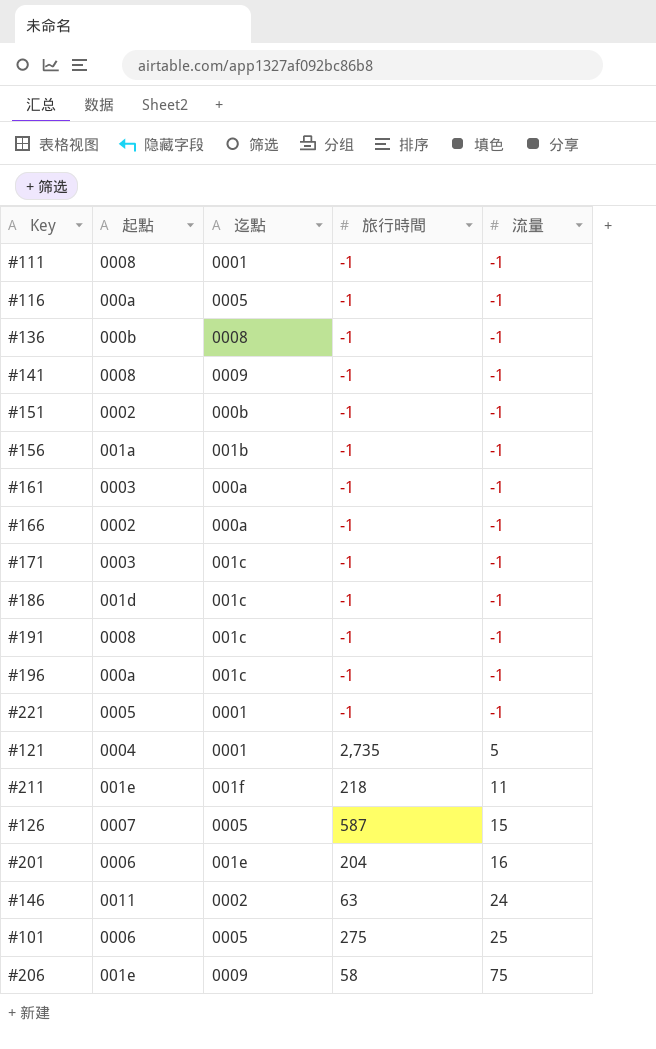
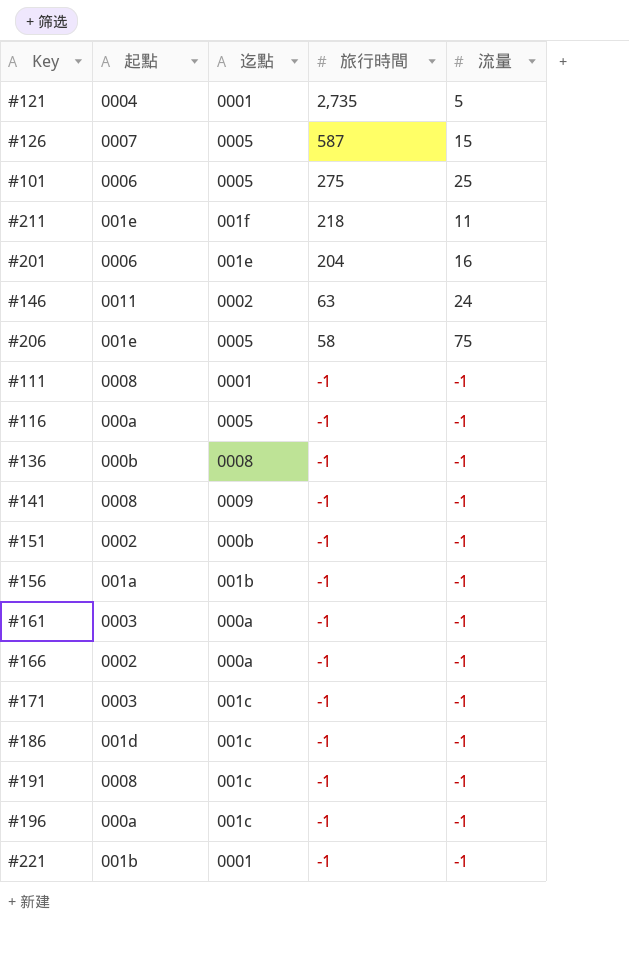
row order: 流量 ascending -> 旅行時間 descending
#206 | 迄點: 0009 -> 0005
#221 | 起點: 0005 -> 001b

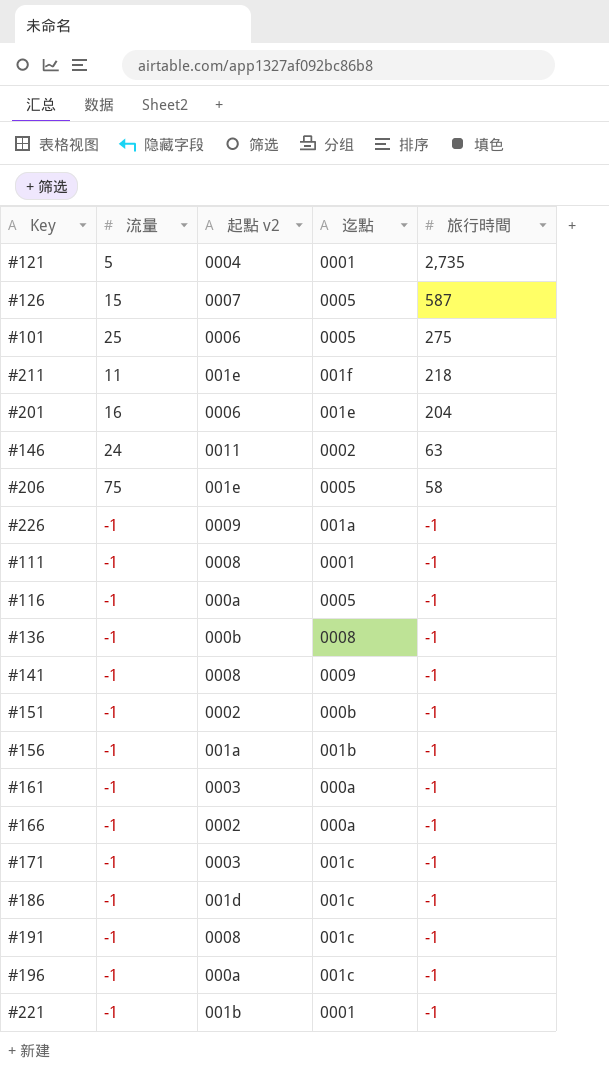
column 流量 | position: 5 -> 2
column name: 起點 -> 起點 v2
row #226: none -> -1 | 0009 | 001a | -1

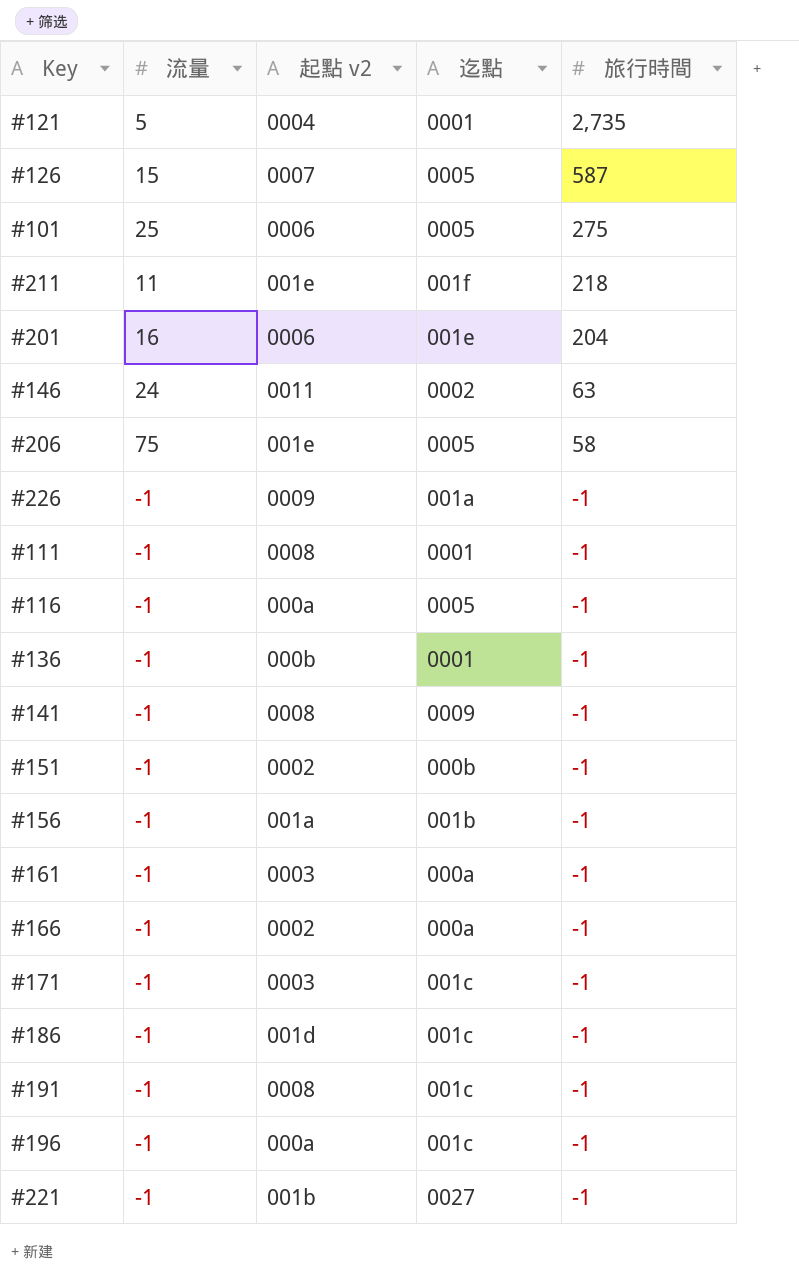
#136 | 迄點: 0008 -> 0001
#221 | 迄點: 0001 -> 0027

